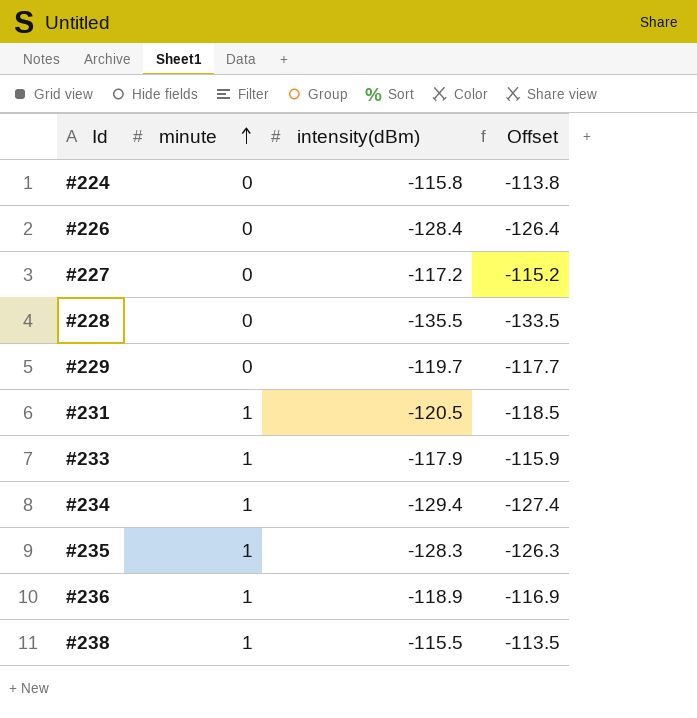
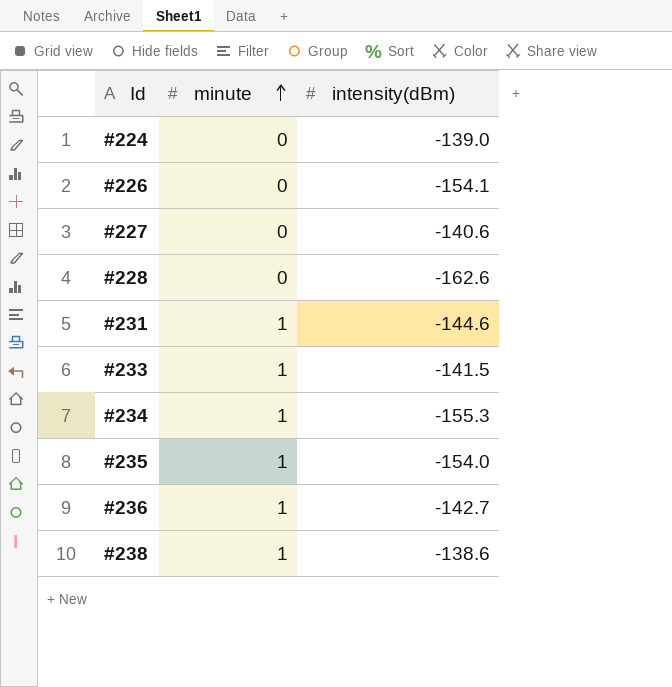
column Offset | formula: [intensity(dBm)] + 2 -> none
row #229: 0 | -119.7 | -117.7 -> none
#224 | intensity(dBm): -115.8 -> -139.0
#226 | intensity(dBm): -128.4 -> -154.1
#227 | intensity(dBm): -117.2 -> -140.6
#228 | intensity(dBm): -135.5 -> -162.6
#231 | intensity(dBm): -120.5 -> -144.6
#233 | intensity(dBm): -117.9 -> -141.5
#234 | intensity(dBm): -129.4 -> -155.3
#235 | intensity(dBm): -128.3 -> -154.0
#236 | intensity(dBm): -118.9 -> -142.7
#238 | intensity(dBm): -115.5 -> -138.6

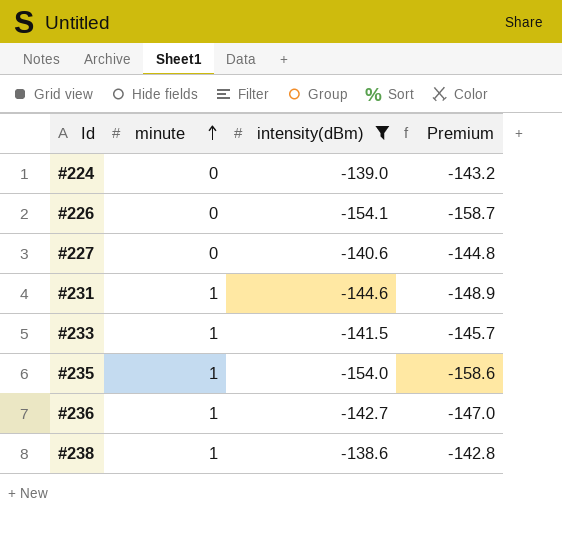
filter: none -> intensity(dBm) >= -154.1
column Premium | formula: none -> [intensity(dBm)] * 1.03

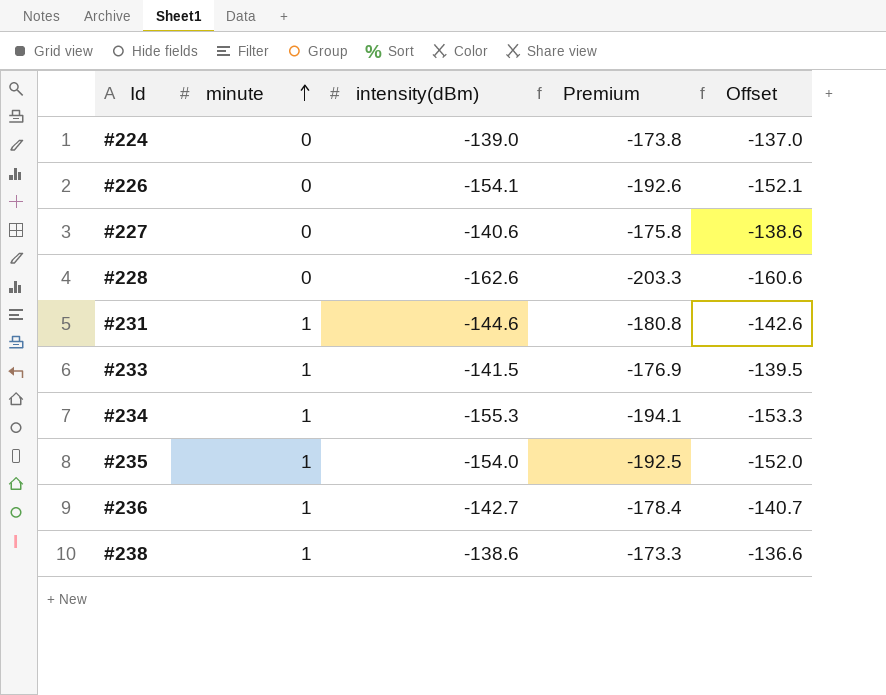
filter: intensity(dBm) >= -154.1 -> none
column Premium | formula: [intensity(dBm)] * 1.03 -> [intensity(dBm)] * 1.25
column Offset | formula: none -> [intensity(dBm)] + 2

